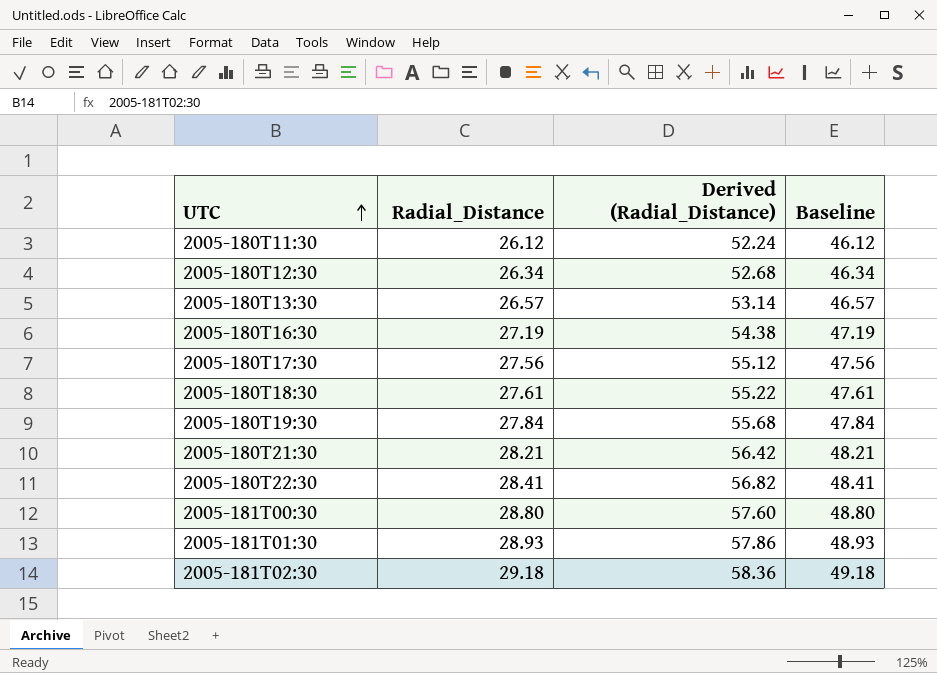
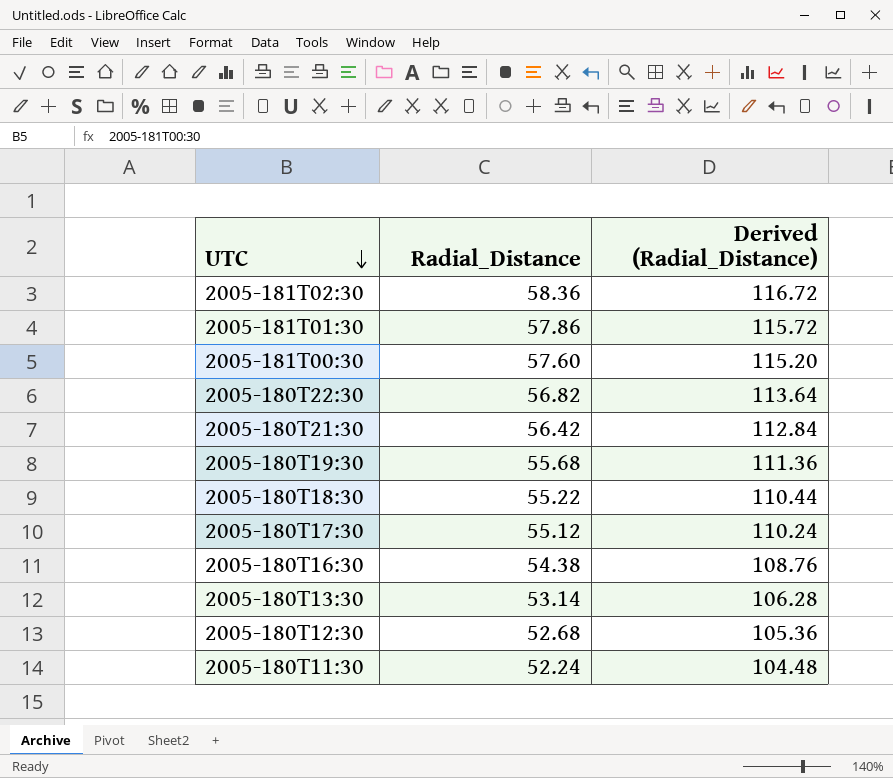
row order: UTC ascending -> UTC descending
column Baseline | formula: [Radial_Distance] + 20 -> none
2005-181T02:30 | Radial_Distance: 29.18 -> 58.36
2005-181T02:30 | Derived (Radial_Distance): 58.36 -> 116.72
2005-181T01:30 | Radial_Distance: 28.93 -> 57.86
2005-181T01:30 | Derived (Radial_Distance): 57.86 -> 115.72
2005-181T00:30 | Radial_Distance: 28.80 -> 57.60
2005-181T00:30 | Derived (Radial_Distance): 57.60 -> 115.20
2005-180T22:30 | Radial_Distance: 28.41 -> 56.82
2005-180T22:30 | Derived (Radial_Distance): 56.82 -> 113.64
2005-180T21:30 | Radial_Distance: 28.21 -> 56.42
2005-180T21:30 | Derived (Radial_Distance): 56.42 -> 112.84
2005-180T19:30 | Radial_Distance: 27.84 -> 55.68
2005-180T19:30 | Derived (Radial_Distance): 55.68 -> 111.36
2005-180T18:30 | Radial_Distance: 27.61 -> 55.22
2005-180T18:30 | Derived (Radial_Distance): 55.22 -> 110.44
2005-180T17:30 | Radial_Distance: 27.56 -> 55.12
2005-180T17:30 | Derived (Radial_Distance): 55.12 -> 110.24
2005-180T16:30 | Radial_Distance: 27.19 -> 54.38
2005-180T16:30 | Derived (Radial_Distance): 54.38 -> 108.76
2005-180T13:30 | Radial_Distance: 26.57 -> 53.14
2005-180T13:30 | Derived (Radial_Distance): 53.14 -> 106.28
2005-180T12:30 | Radial_Distance: 26.34 -> 52.68
2005-180T12:30 | Derived (Radial_Distance): 52.68 -> 105.36
2005-180T11:30 | Radial_Distance: 26.12 -> 52.24
2005-180T11:30 | Derived (Radial_Distance): 52.24 -> 104.48

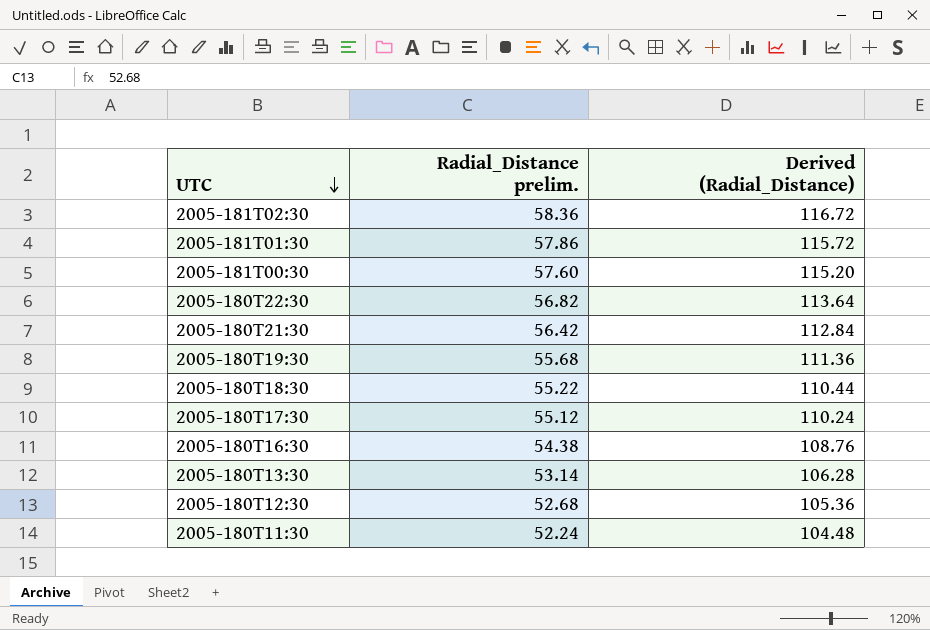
column name: Radial_Distance -> Radial_Distance prelim.

